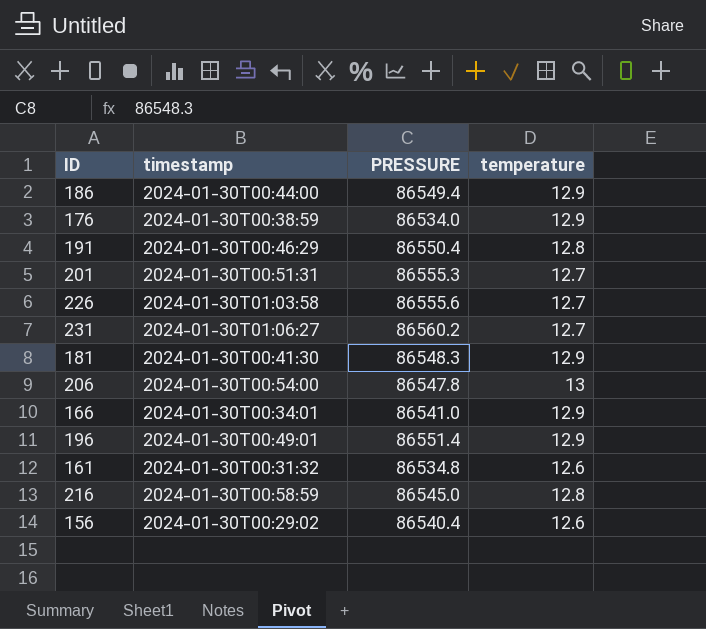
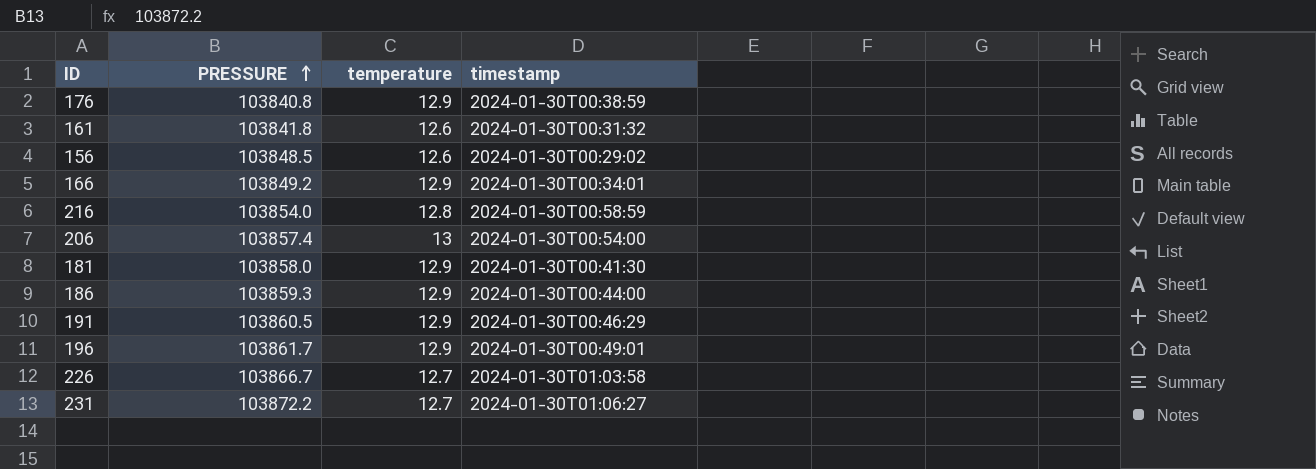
row order: none -> PRESSURE ascending
column timestamp | position: 2 -> 4
row 201: 2024-01-30T00:51:31 | 86555.3 | 12.7 -> none
176 | PRESSURE: 86534.0 -> 103840.8
161 | PRESSURE: 86534.8 -> 103841.8
156 | PRESSURE: 86540.4 -> 103848.5
166 | PRESSURE: 86541.0 -> 103849.2
216 | PRESSURE: 86545.0 -> 103854.0
206 | PRESSURE: 86547.8 -> 103857.4
181 | PRESSURE: 86548.3 -> 103858.0
186 | PRESSURE: 86549.4 -> 103859.3
191 | PRESSURE: 86550.4 -> 103860.5
191 | temperature: 12.8 -> 12.9
196 | PRESSURE: 86551.4 -> 103861.7
226 | PRESSURE: 86555.6 -> 103866.7
231 | PRESSURE: 86560.2 -> 103872.2

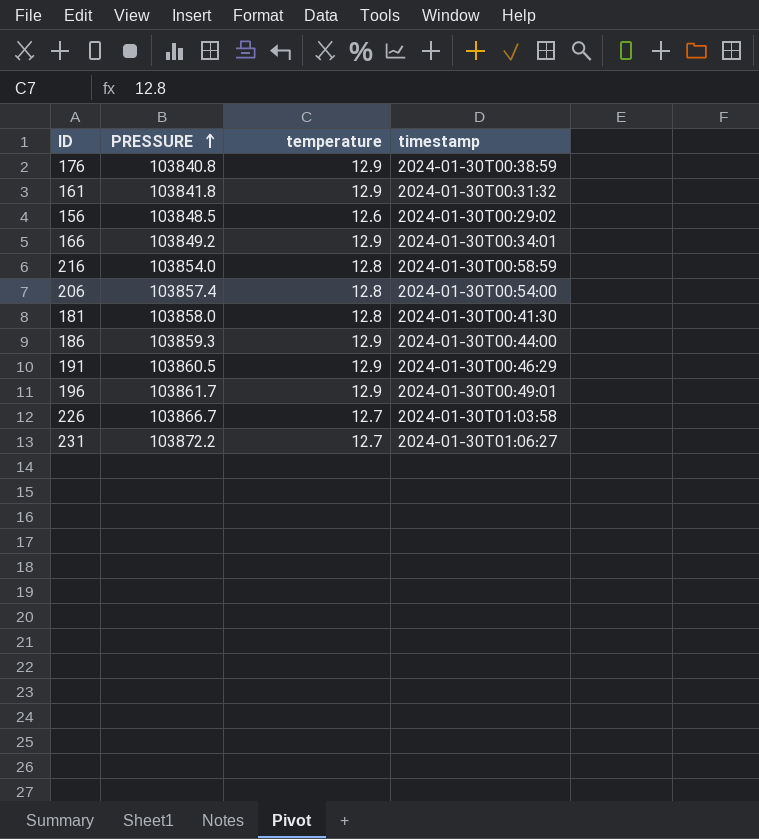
161 | temperature: 12.6 -> 12.9
206 | temperature: 13 -> 12.8
181 | temperature: 12.9 -> 12.8

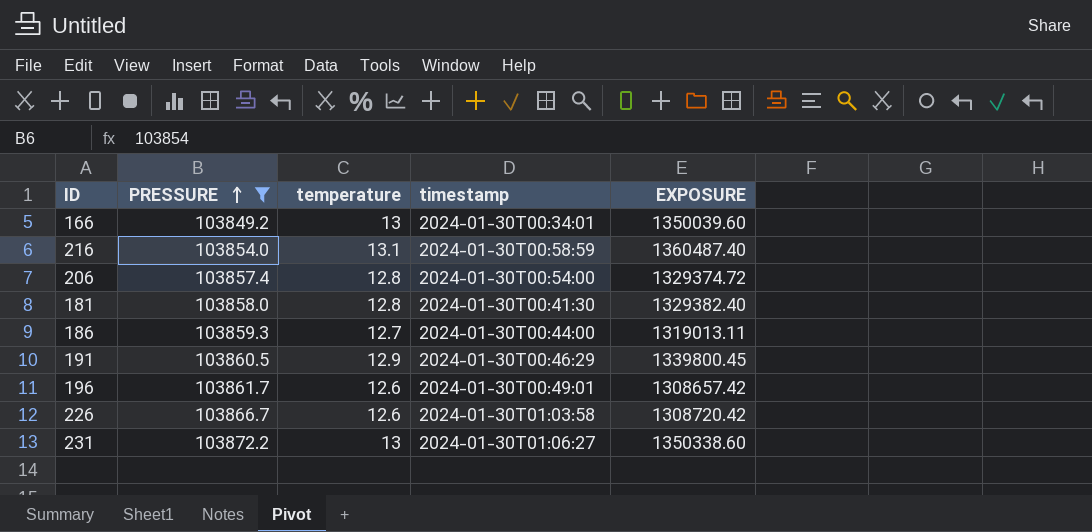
filter: none -> PRESSURE >= 103849.2
column EXPOSURE | formula: none -> [PRESSURE] * [temperature]
166 | temperature: 12.9 -> 13
216 | temperature: 12.8 -> 13.1
186 | temperature: 12.9 -> 12.7
196 | temperature: 12.9 -> 12.6
226 | temperature: 12.7 -> 12.6
231 | temperature: 12.7 -> 13

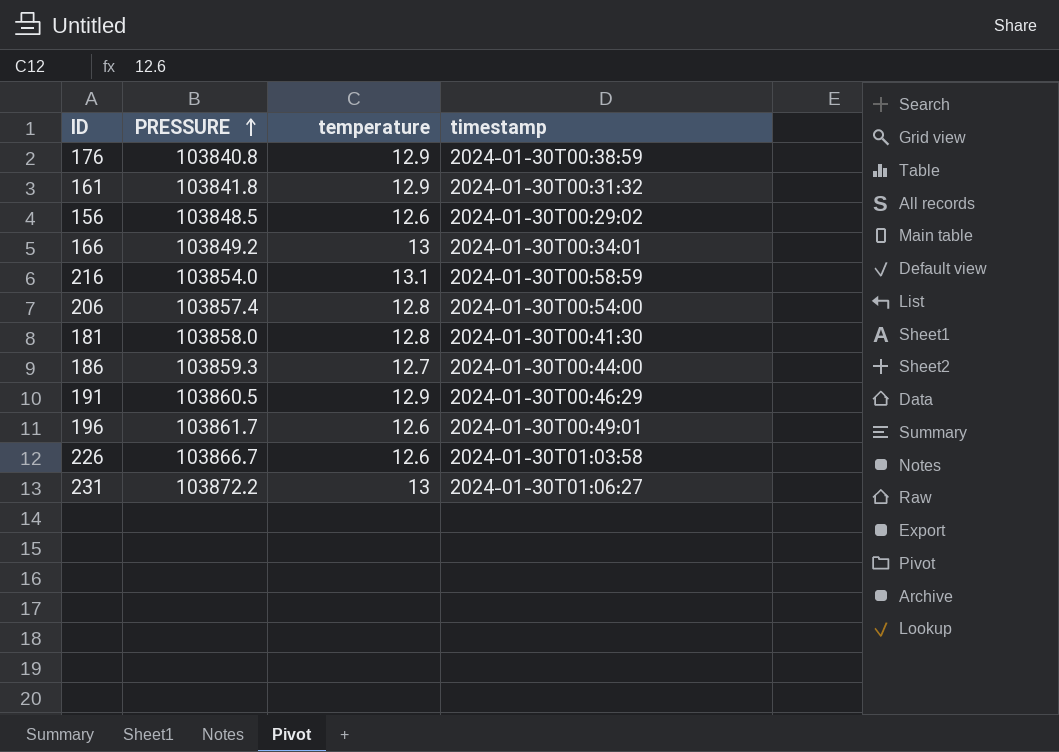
filter: PRESSURE >= 103849.2 -> none
column EXPOSURE | formula: [PRESSURE] * [temperature] -> none

